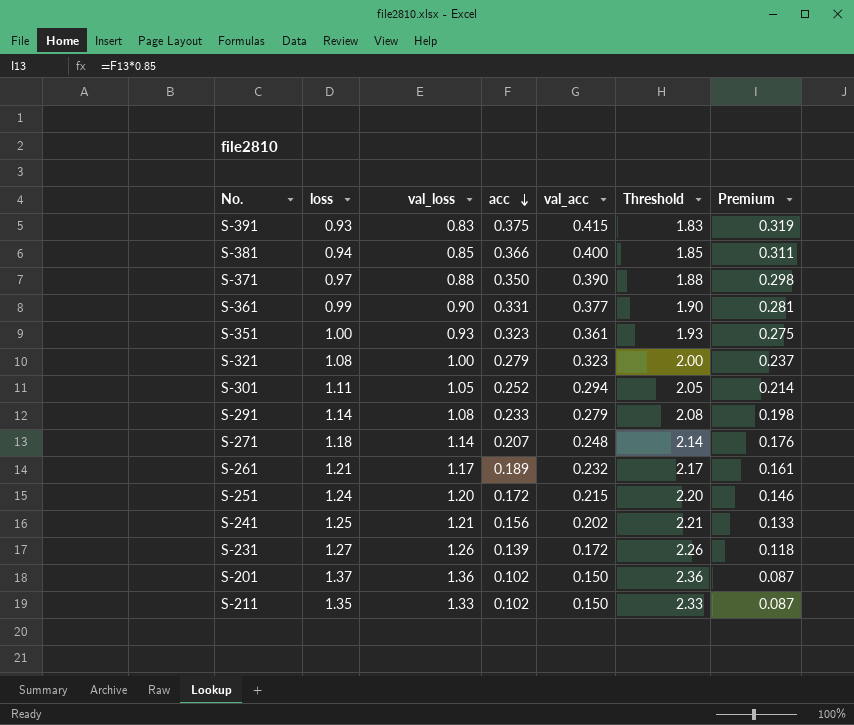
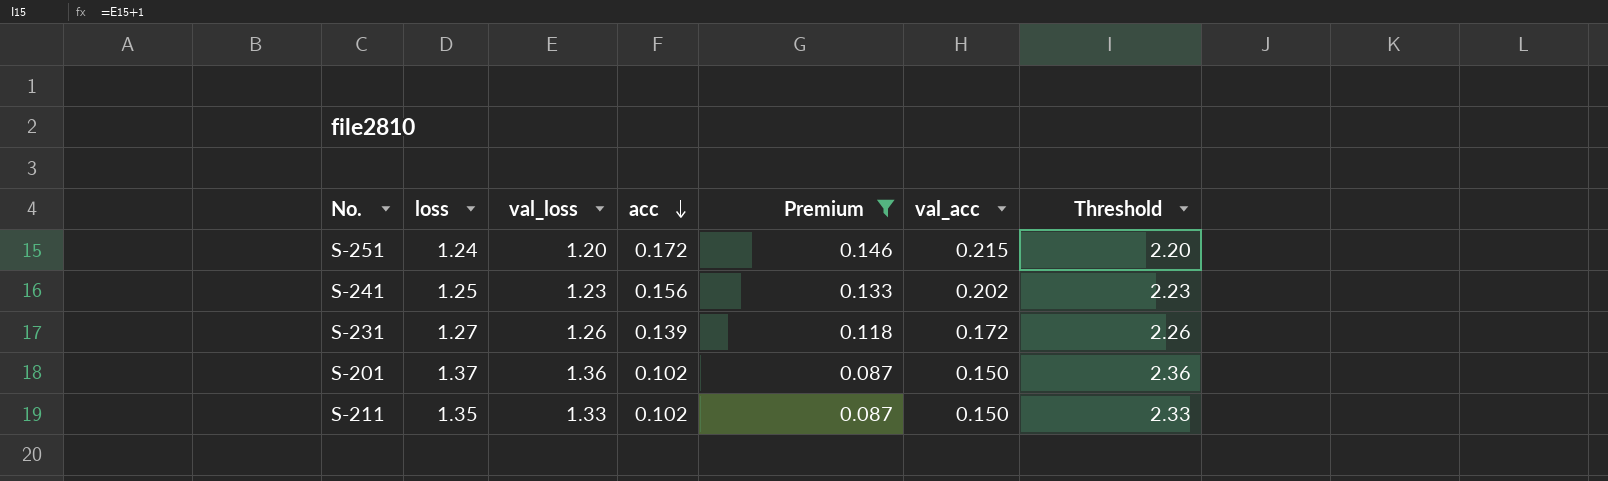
filter: none -> Premium <= 0.146
column Premium | position: 7 -> 5
S-241 | val_loss: 1.21 -> 1.23
S-241 | Threshold: 2.21 -> 2.23

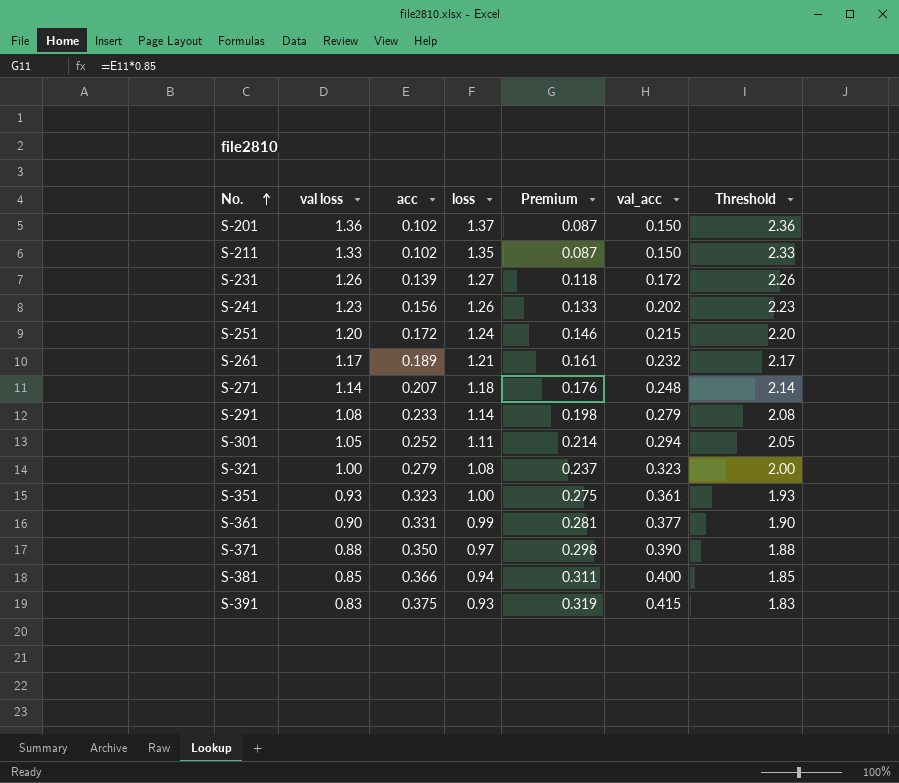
filter: Premium <= 0.146 -> none
row order: acc descending -> No. ascending
column name: val_loss -> val loss
column loss | position: 2 -> 4
S-241 | loss: 1.25 -> 1.26

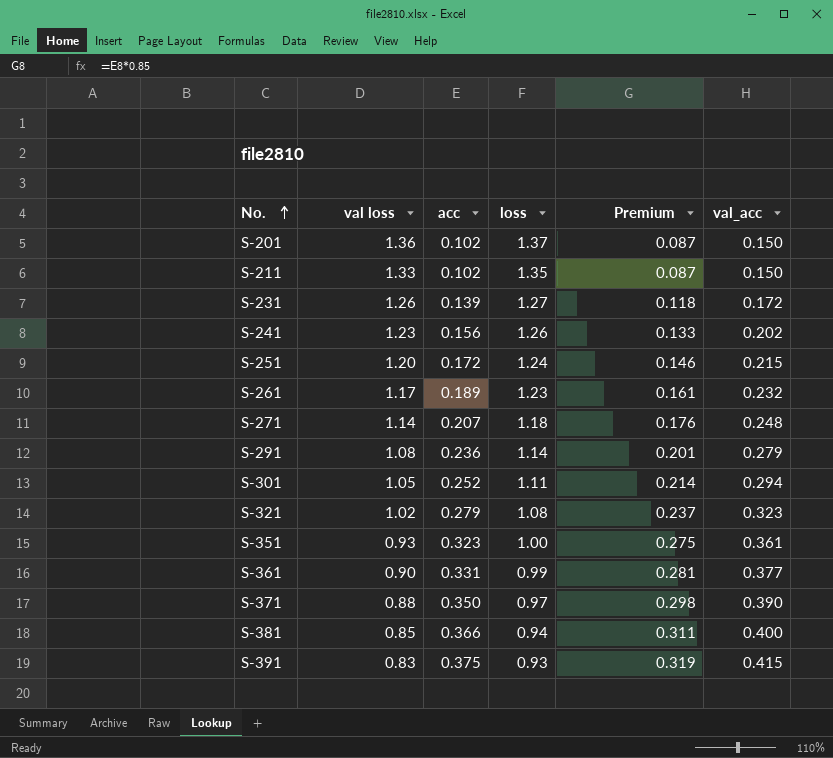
column Threshold | formula: [val loss] + 1 -> none
S-261 | loss: 1.21 -> 1.23
S-291 | acc: 0.233 -> 0.236
S-291 | Premium: 0.198 -> 0.201
S-321 | val loss: 1.00 -> 1.02

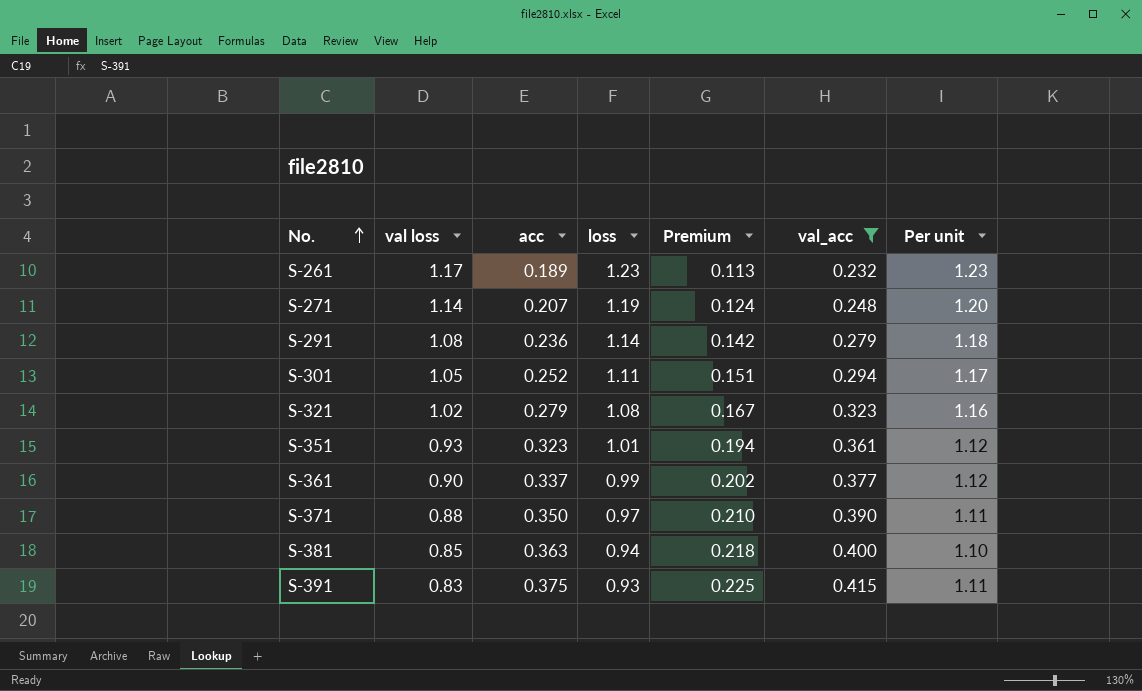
filter: none -> val_acc >= 0.232
column Premium | formula: [acc] * 0.85 -> [acc] * 0.6
column Per unit | formula: none -> [val_acc] / [acc]
S-271 | loss: 1.18 -> 1.19
S-351 | loss: 1.00 -> 1.01
S-361 | acc: 0.331 -> 0.337
S-381 | acc: 0.366 -> 0.363

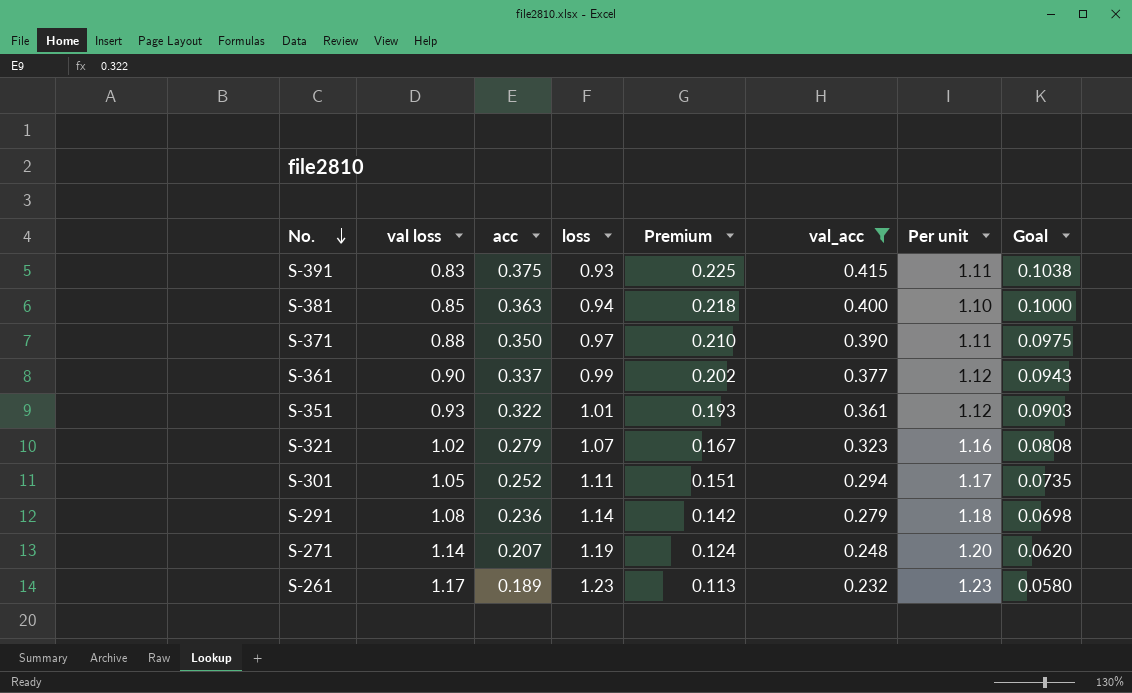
row order: No. ascending -> No. descending
column Goal | formula: none -> [val_acc] * 0.25
S-351 | acc: 0.323 -> 0.322
S-351 | Premium: 0.194 -> 0.193
S-321 | loss: 1.08 -> 1.07

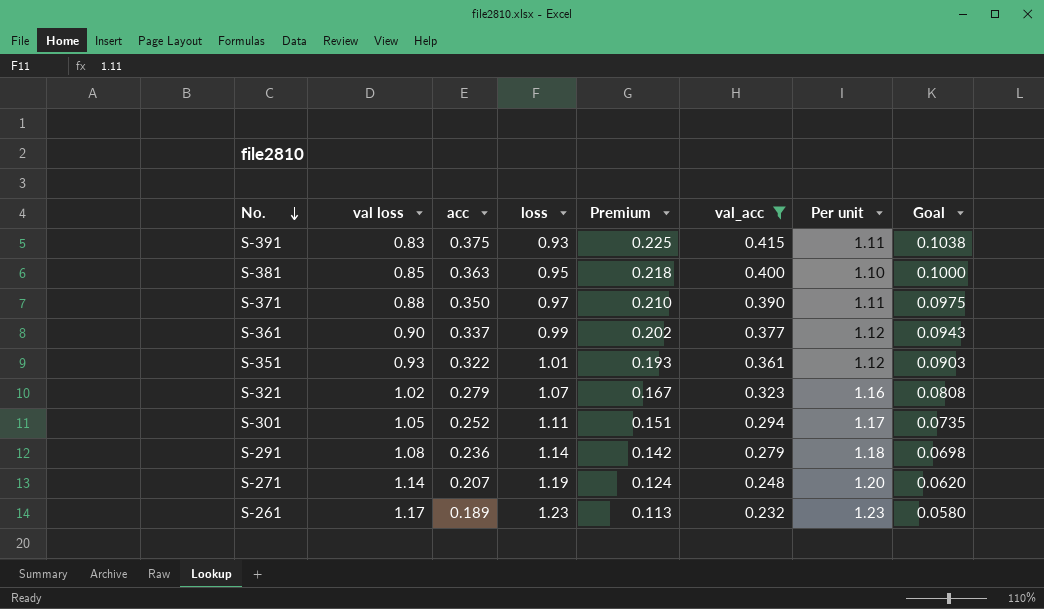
S-381 | loss: 0.94 -> 0.95

